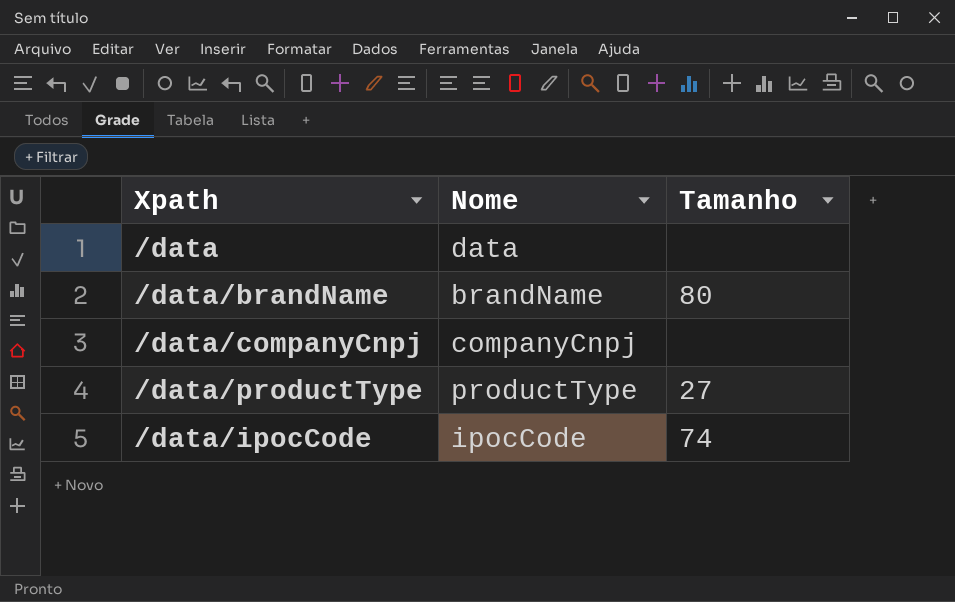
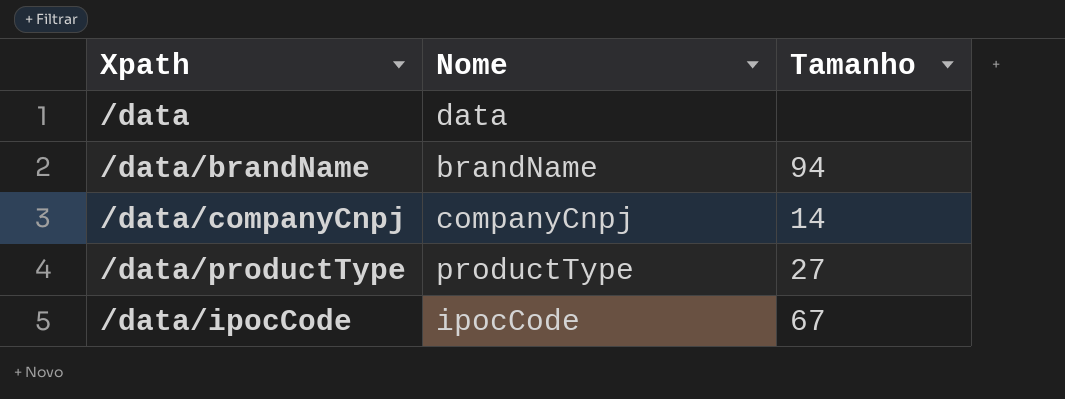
/data/brandName | Tamanho: 80 -> 94
/data/companyCnpj | Tamanho: none -> 14
/data/ipocCode | Tamanho: 74 -> 67

